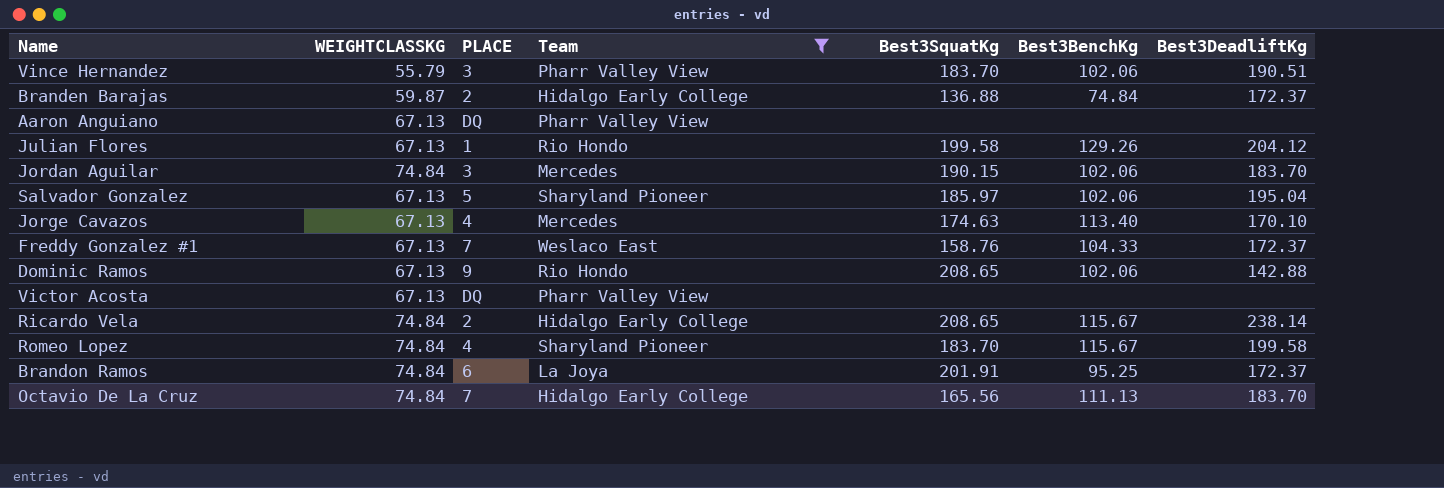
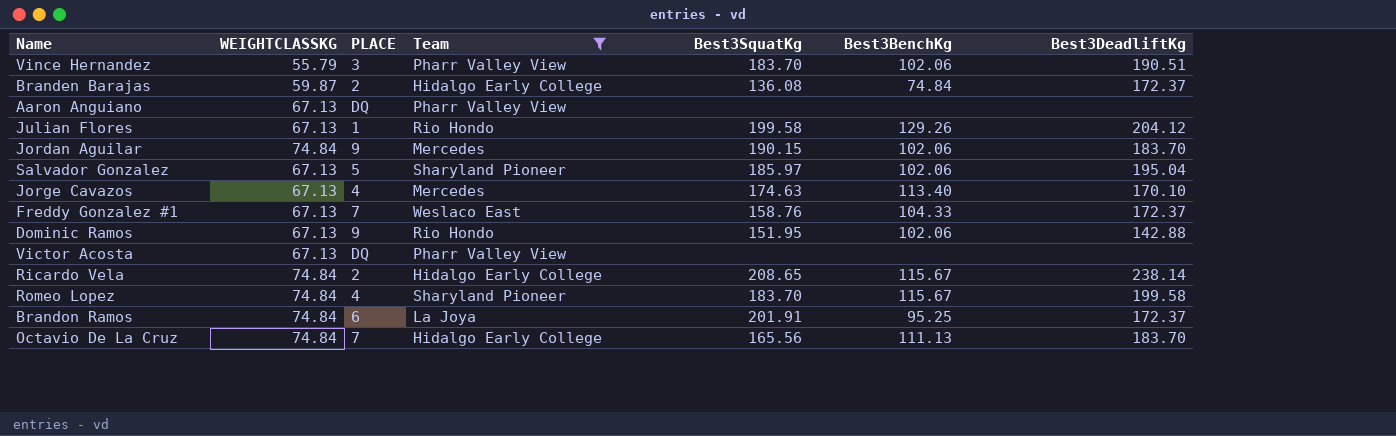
Branden Barajas | Best3SquatKg: 136.88 -> 136.08
Jordan Aguilar | PLACE: 3 -> 9
Dominic Ramos | Best3SquatKg: 208.65 -> 151.95

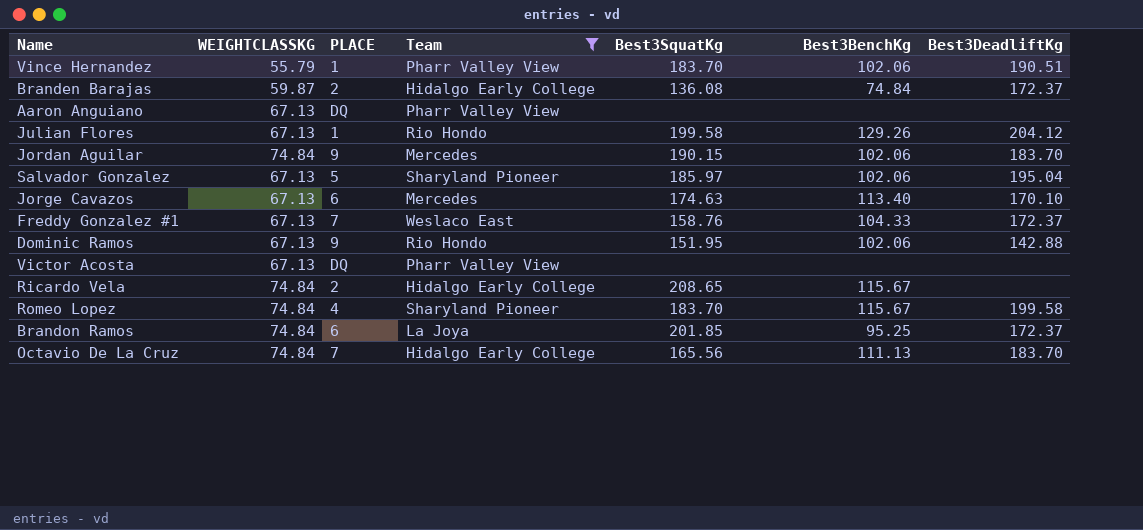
Vince Hernandez | PLACE: 3 -> 1
Jorge Cavazos | PLACE: 4 -> 6
Ricardo Vela | Best3DeadliftKg: 238.14 -> none
Brandon Ramos | Best3SquatKg: 201.91 -> 201.85

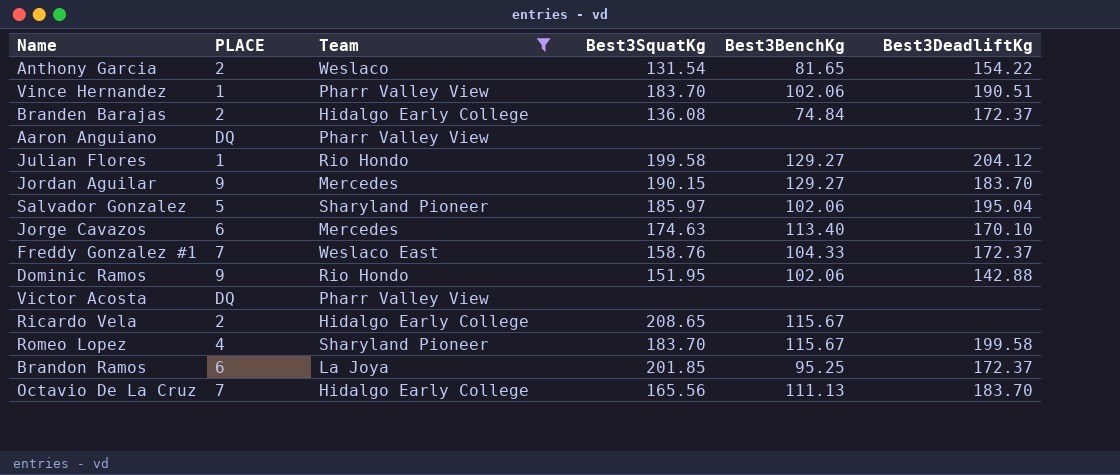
column WEIGHTCLASSKG | position: 2 -> none
row Anthony Garcia: none -> 2 | Weslaco | 131.54 | 81.65 | 154.22
Julian Flores | Best3BenchKg: 129.26 -> 129.27
Jordan Aguilar | Best3BenchKg: 102.06 -> 129.27

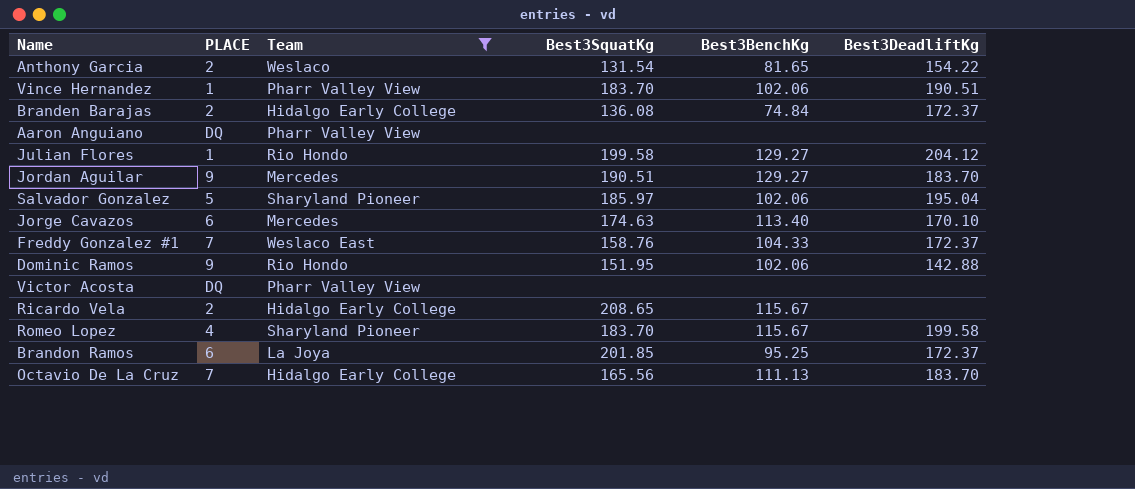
Jordan Aguilar | Best3SquatKg: 190.15 -> 190.51

